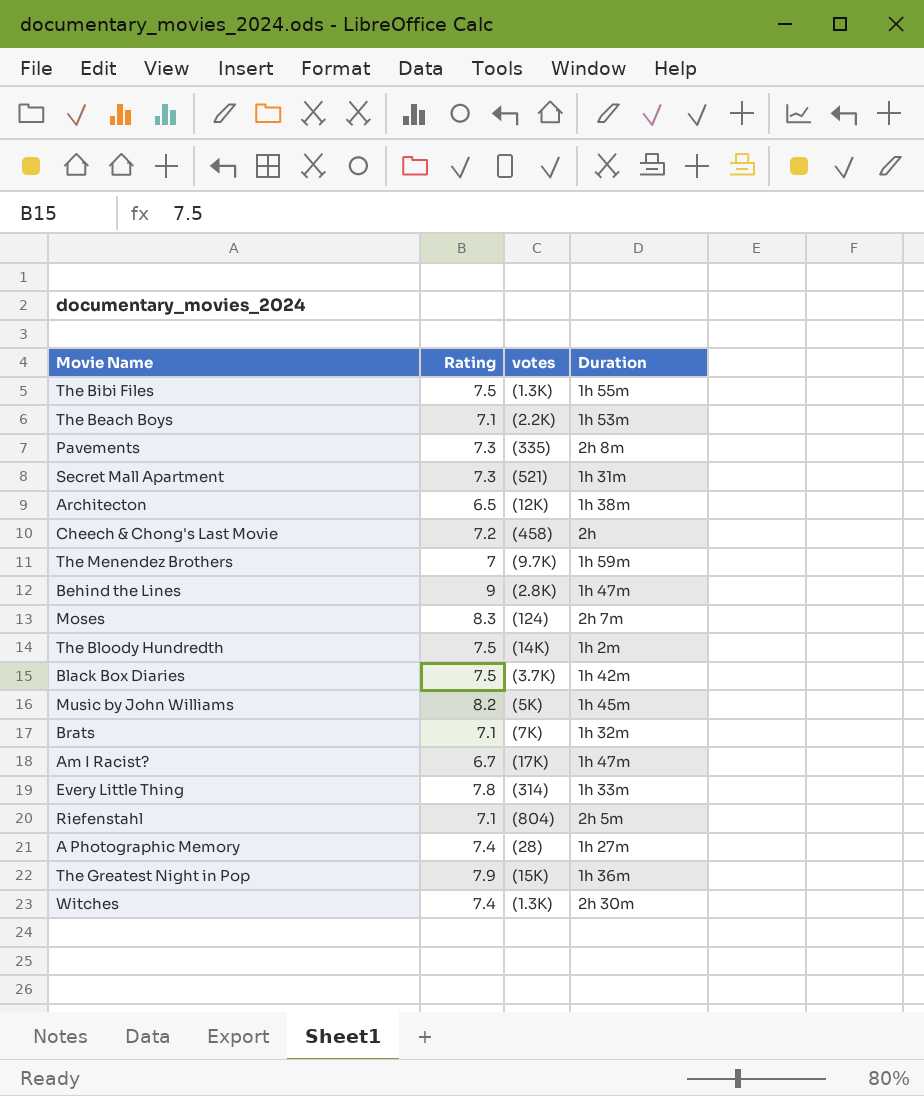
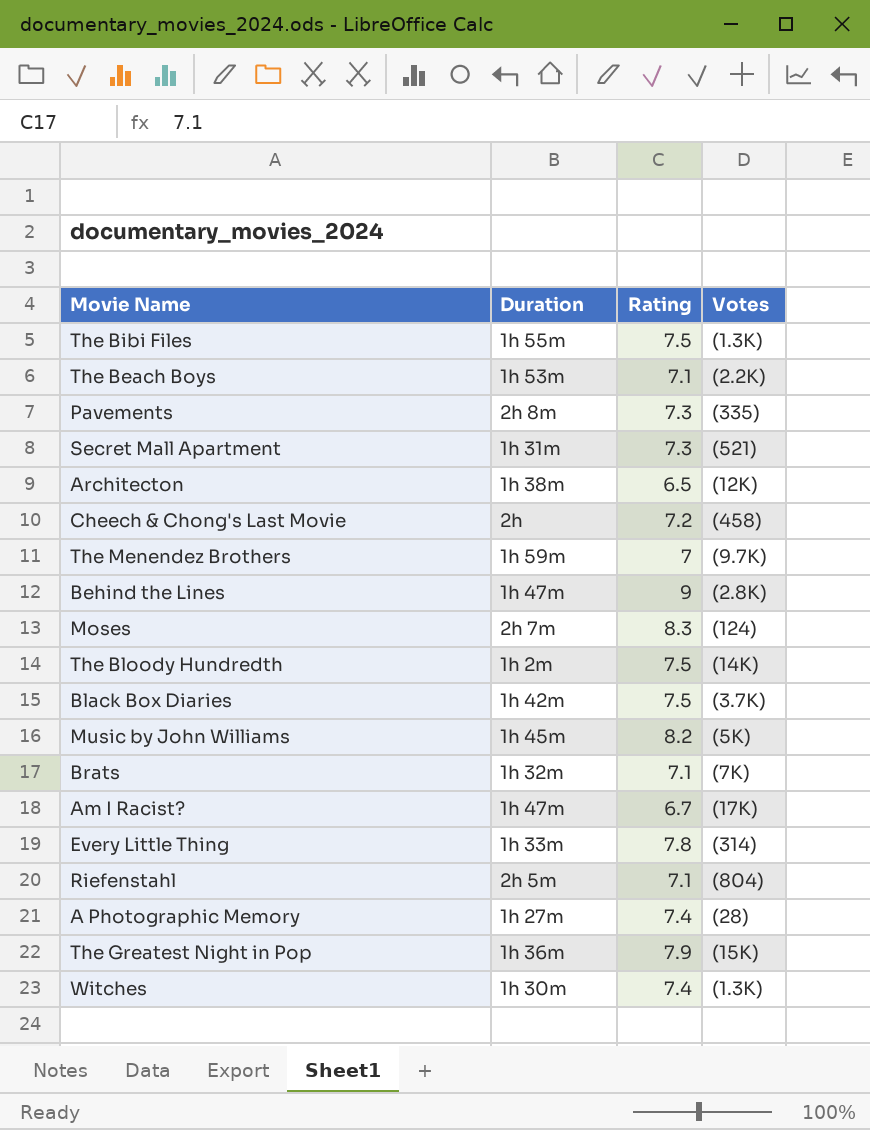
column Duration | position: 4 -> 2
column name: votes -> Votes
Witches | Duration: 2h 30m -> 1h 30m

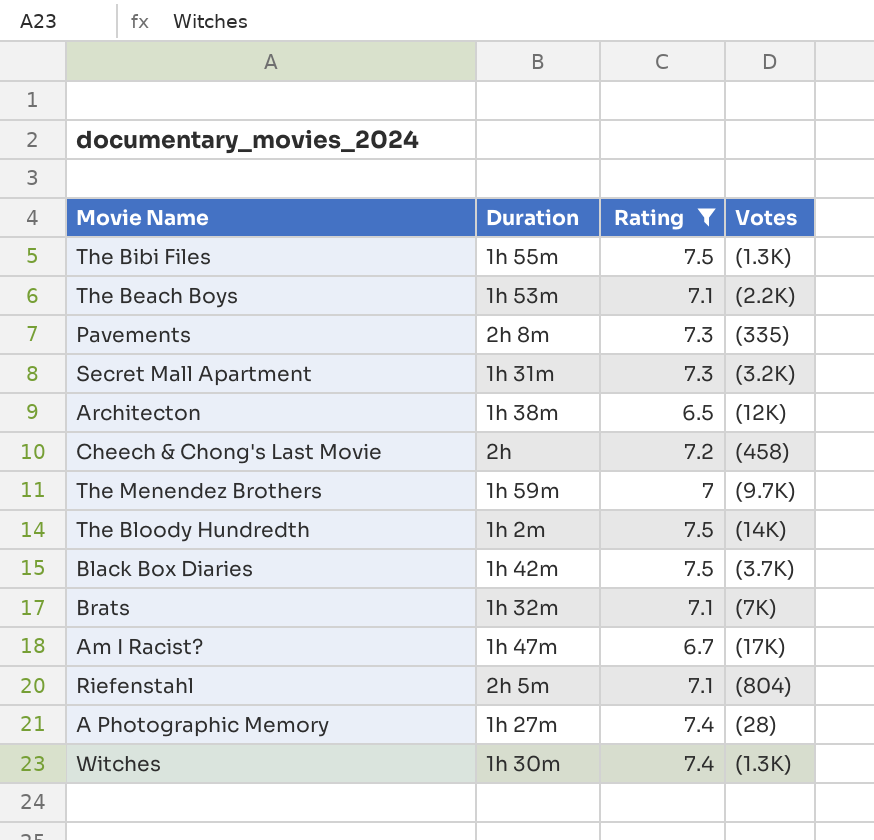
filter: none -> Rating <= 7.5
Secret Mall Apartment | Votes: (521) -> (3.2K)

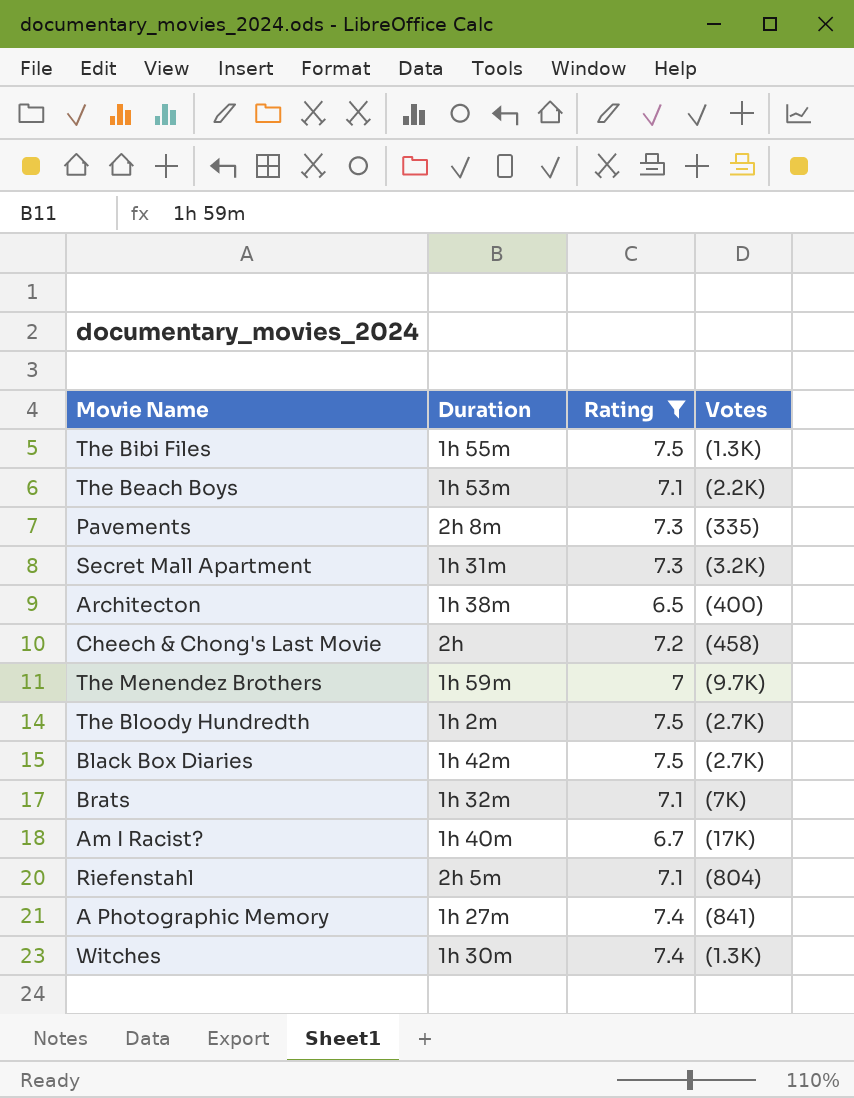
Architecton | Votes: (12K) -> (400)
The Bloody Hundredth | Votes: (14K) -> (2.7K)
Black Box Diaries | Votes: (3.7K) -> (2.7K)
Am I Racist? | Duration: 1h 47m -> 1h 40m
A Photographic Memory | Votes: (28) -> (841)

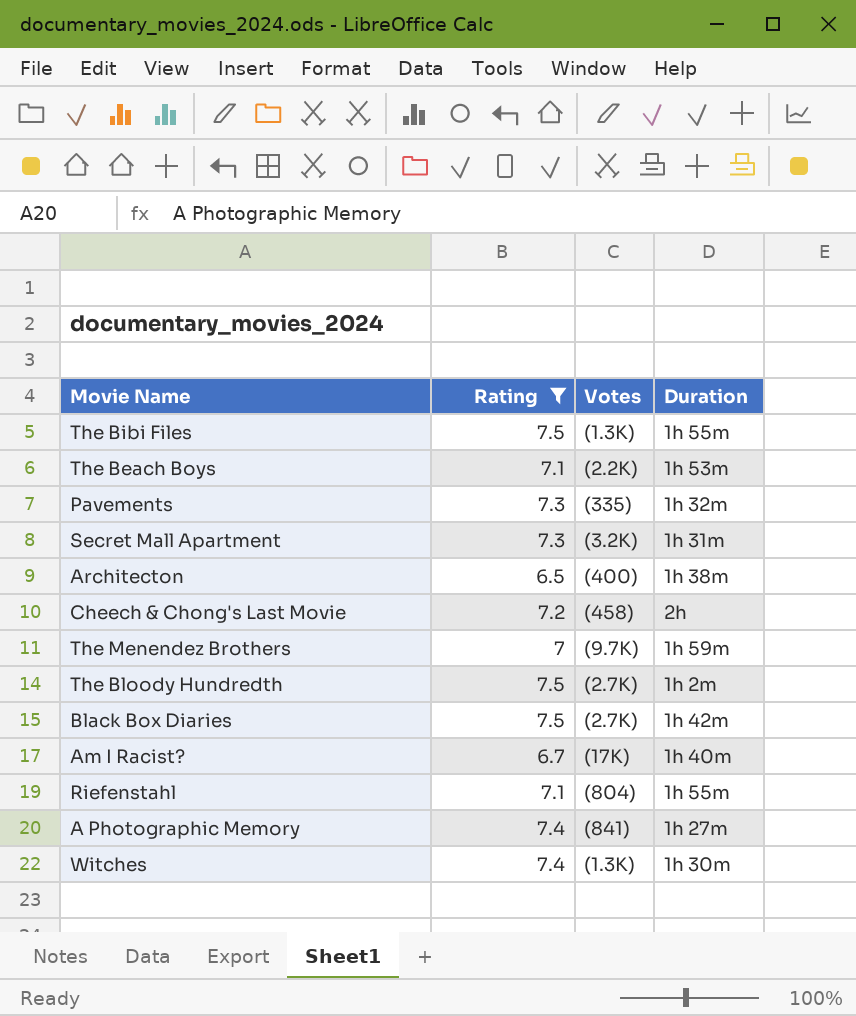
column Duration | position: 2 -> 4
row Brats: 1h 32m | 7.1 | (7K) -> none
Pavements | Duration: 2h 8m -> 1h 32m
Riefenstahl | Duration: 2h 5m -> 1h 55m

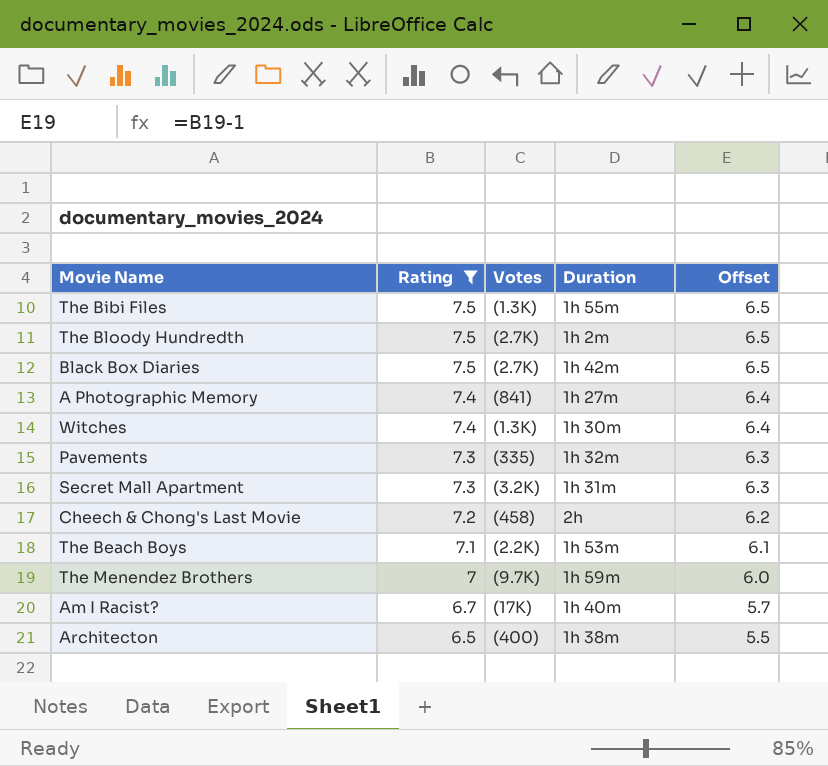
row order: none -> Rating descending
column Offset | formula: none -> [Rating] - 1
row Riefenstahl: 7.1 | (804) | 1h 55m -> none

